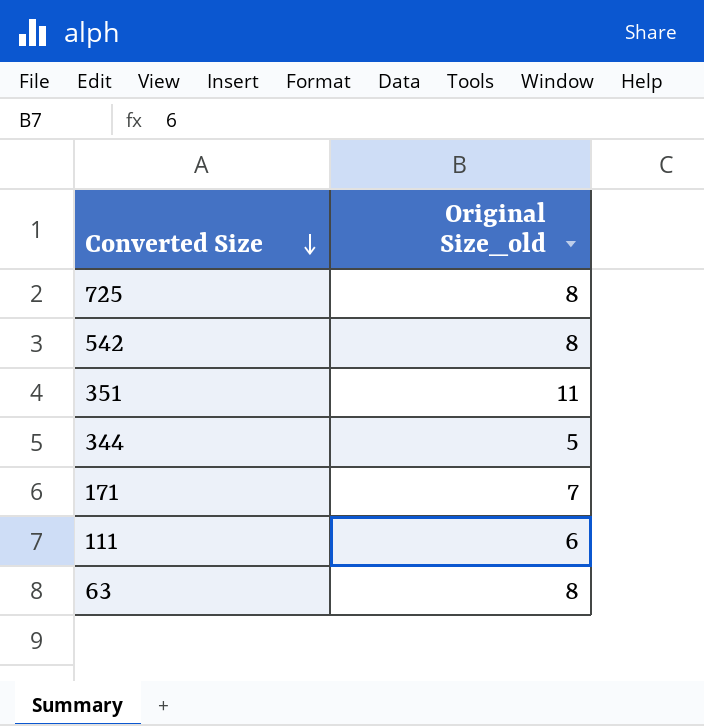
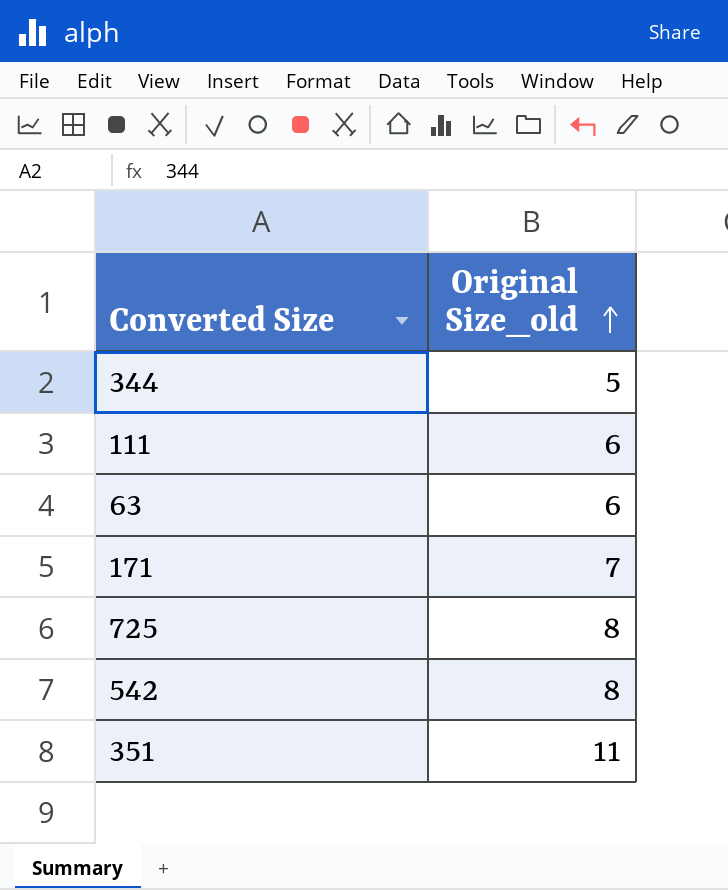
row order: Converted Size descending -> Original Size_old ascending
63 | Original Size_old: 8 -> 6

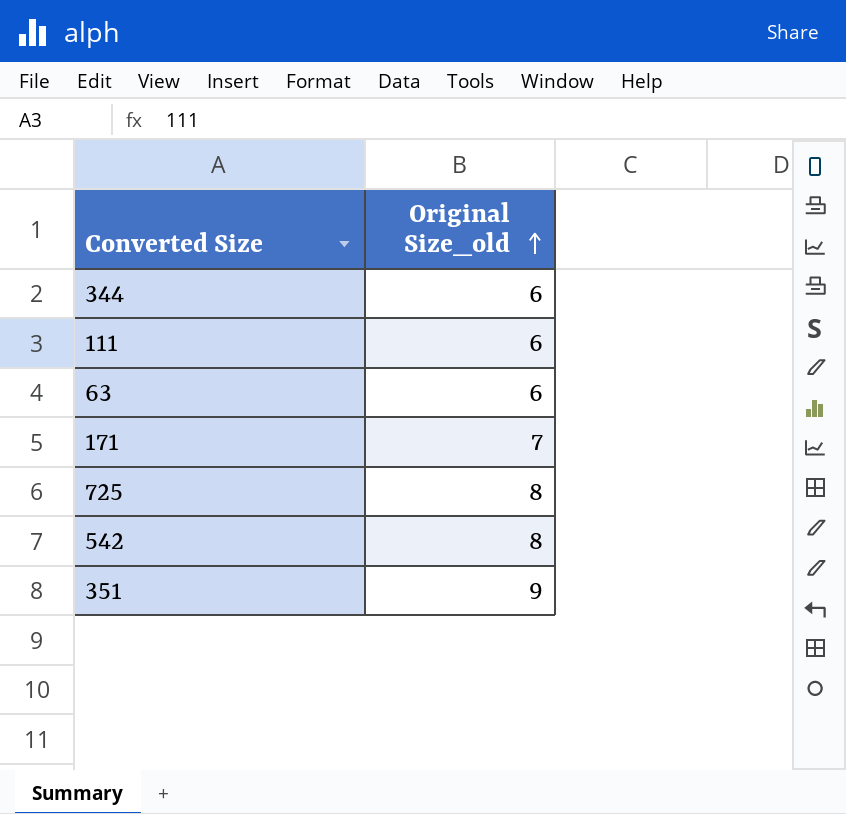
344 | Original Size_old: 5 -> 6
351 | Original Size_old: 11 -> 9

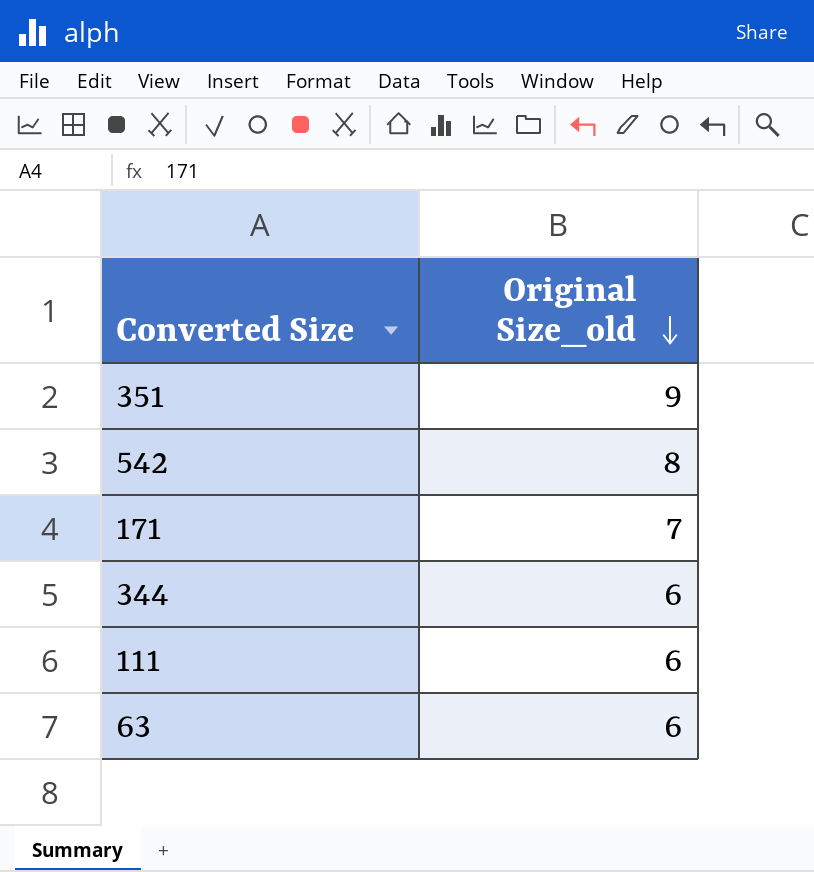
row order: Original Size_old ascending -> Original Size_old descending
row 725: 8 -> none

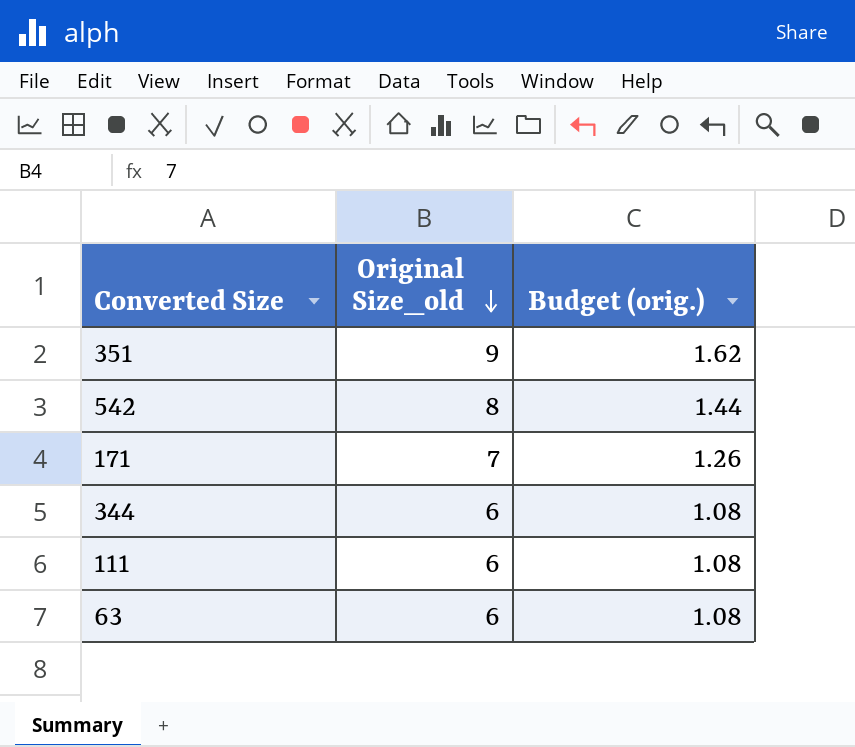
column Budget (orig.) | formula: none -> [Original Size_old] * 0.18

